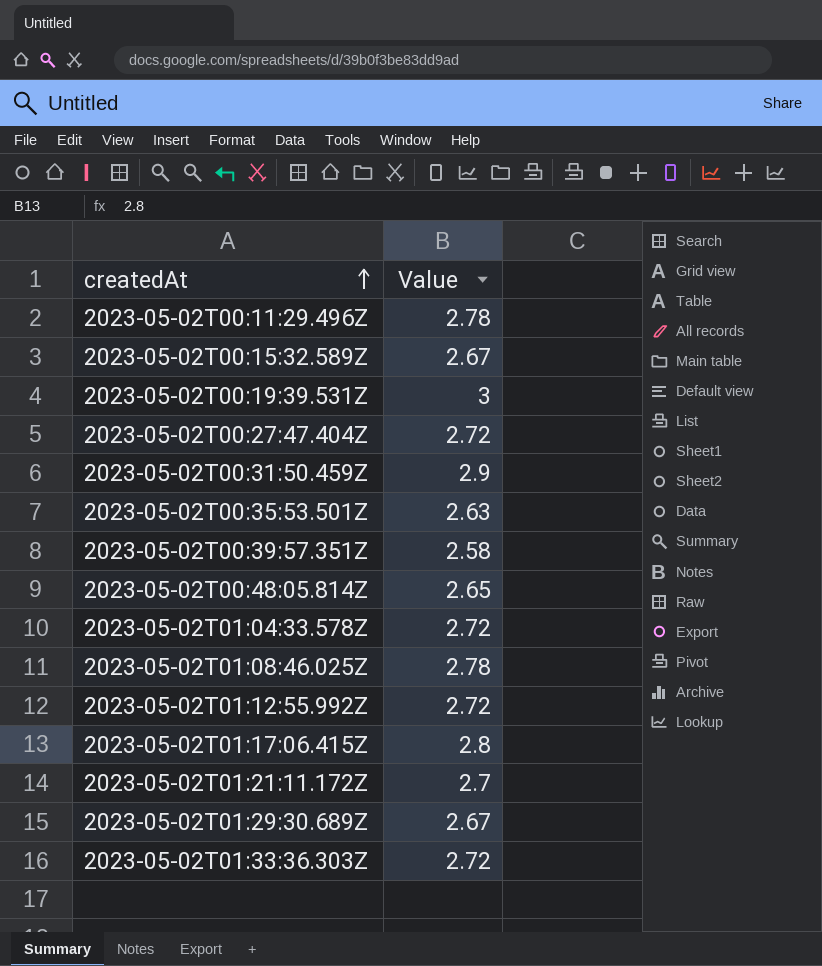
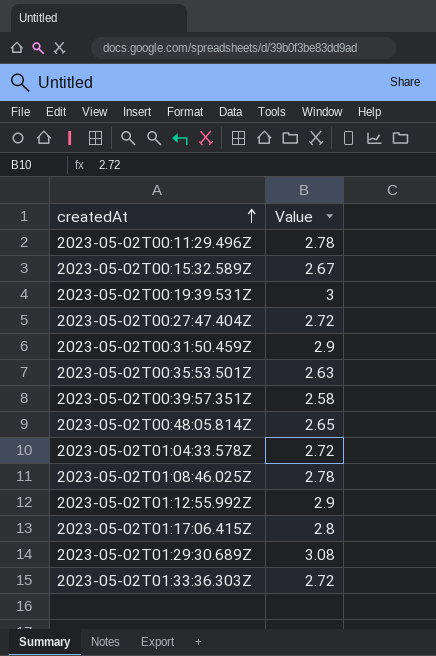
row 2023-05-02T01:21:11.172Z: 2.7 -> none
2023-05-02T01:12:55.992Z | Value: 2.72 -> 2.9
2023-05-02T01:29:30.689Z | Value: 2.67 -> 3.08

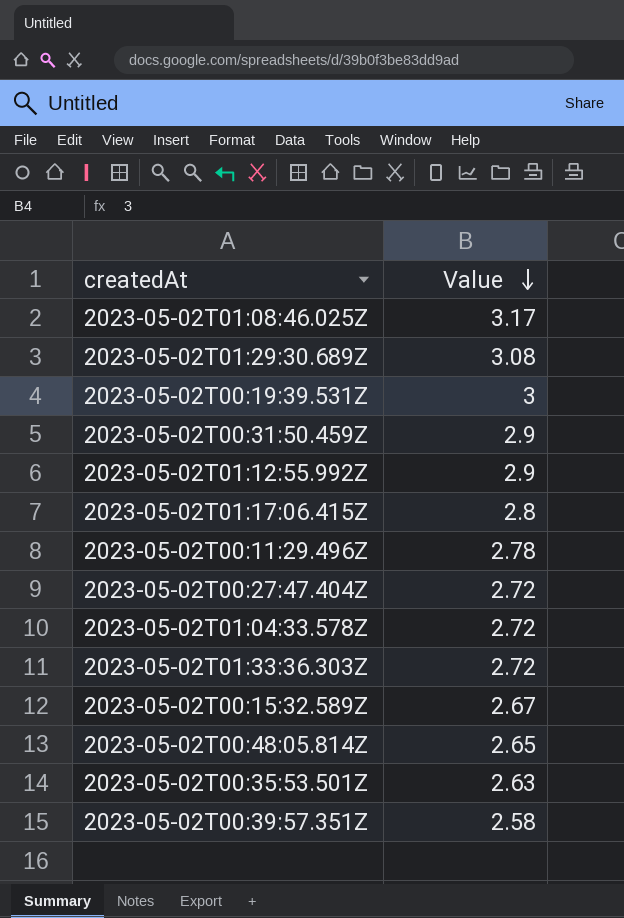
row order: createdAt ascending -> Value descending
2023-05-02T01:08:46.025Z | Value: 2.78 -> 3.17

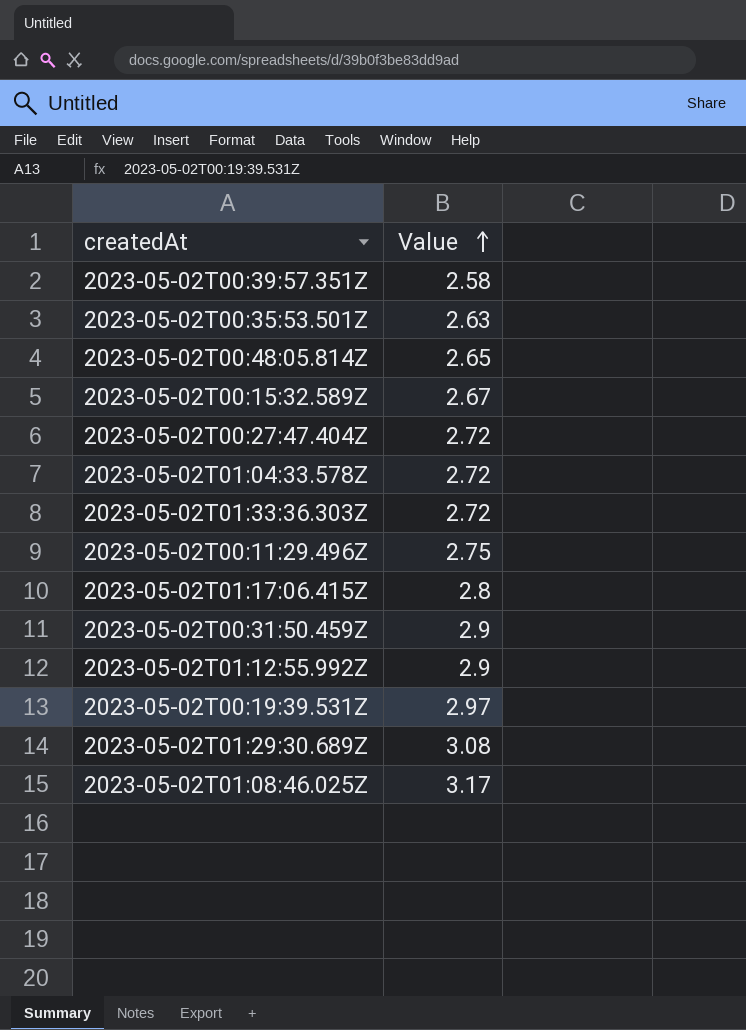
row order: Value descending -> Value ascending
2023-05-02T00:11:29.496Z | Value: 2.78 -> 2.75
2023-05-02T00:19:39.531Z | Value: 3 -> 2.97

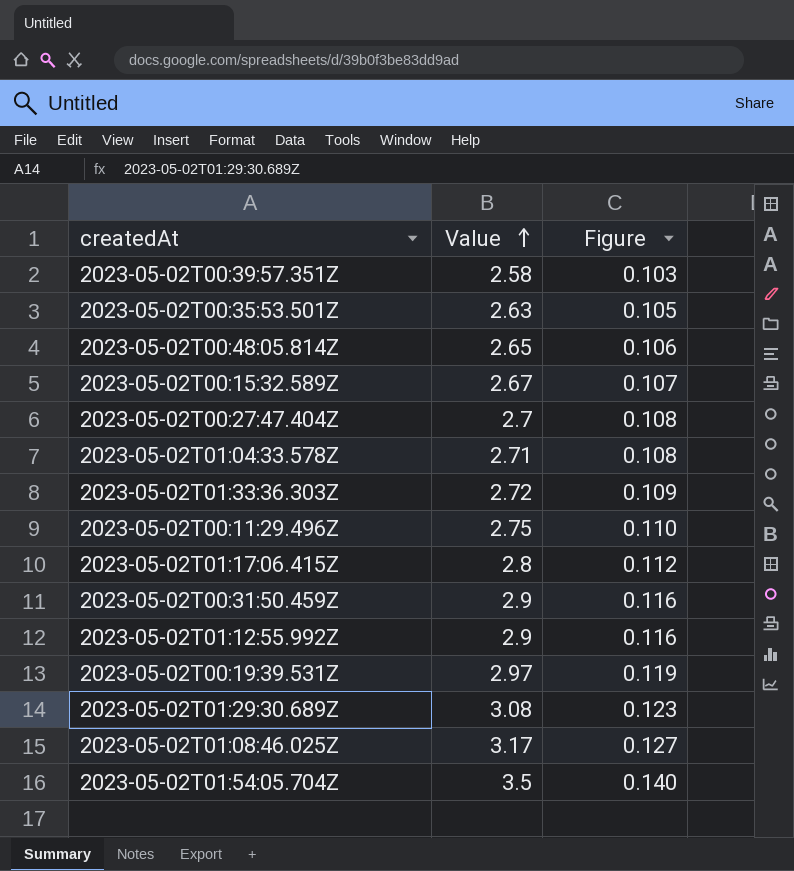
column Figure | formula: none -> [Value] * 0.04
2023-05-02T00:27:47.404Z | Value: 2.72 -> 2.7
2023-05-02T01:04:33.578Z | Value: 2.72 -> 2.71
row 2023-05-02T01:54:05.704Z: none -> 3.5 | 0.140

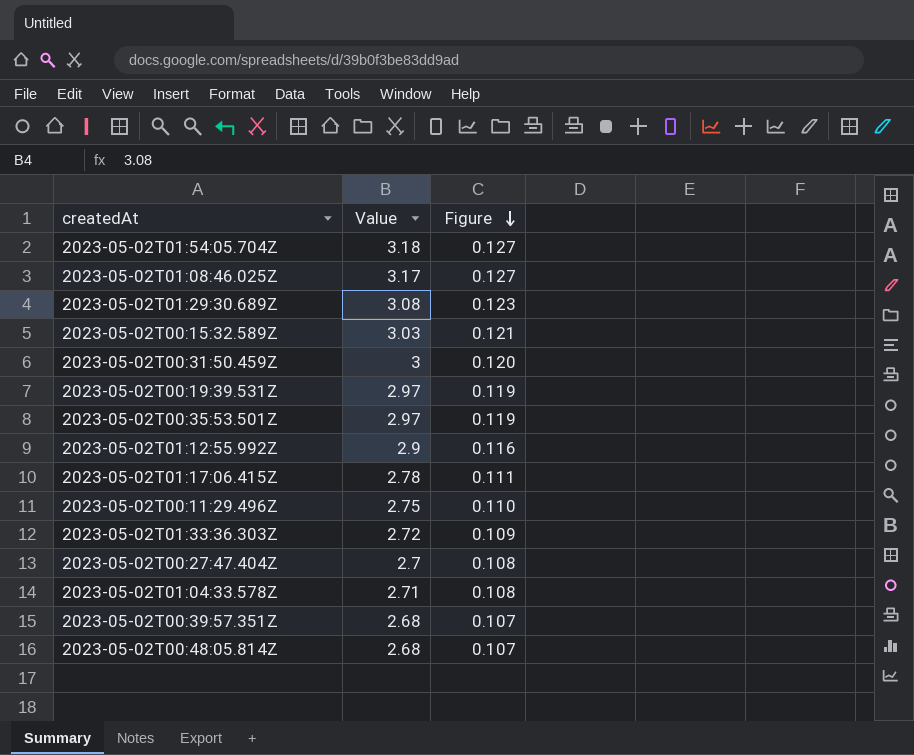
row order: Value ascending -> Figure descending
2023-05-02T01:54:05.704Z | Value: 3.5 -> 3.18
2023-05-02T01:54:05.704Z | Figure: 0.140 -> 0.127
2023-05-02T00:15:32.589Z | Value: 2.67 -> 3.03
2023-05-02T00:15:32.589Z | Figure: 0.107 -> 0.121
2023-05-02T00:31:50.459Z | Value: 2.9 -> 3
2023-05-02T00:31:50.459Z | Figure: 0.116 -> 0.120
2023-05-02T00:35:53.501Z | Value: 2.63 -> 2.97
2023-05-02T00:35:53.501Z | Figure: 0.105 -> 0.119
2023-05-02T01:17:06.415Z | Value: 2.8 -> 2.78
2023-05-02T01:17:06.415Z | Figure: 0.112 -> 0.111
2023-05-02T00:39:57.351Z | Value: 2.58 -> 2.68
2023-05-02T00:39:57.351Z | Figure: 0.103 -> 0.107
2023-05-02T00:48:05.814Z | Value: 2.65 -> 2.68
2023-05-02T00:48:05.814Z | Figure: 0.106 -> 0.107

